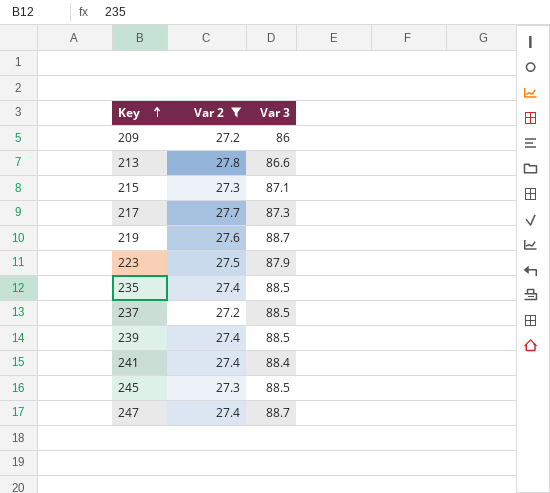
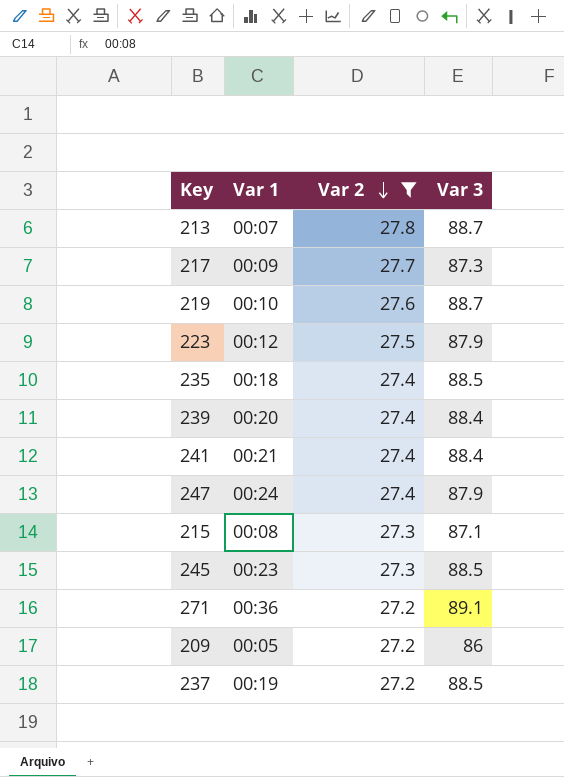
row order: Key ascending -> Var 2 descending
column Var 1 | position: none -> 2
213 | Var 3: 86.6 -> 88.7
239 | Var 3: 88.5 -> 88.4
247 | Var 3: 88.7 -> 87.9
row 271: none -> 00:36 | 27.2 | 89.1

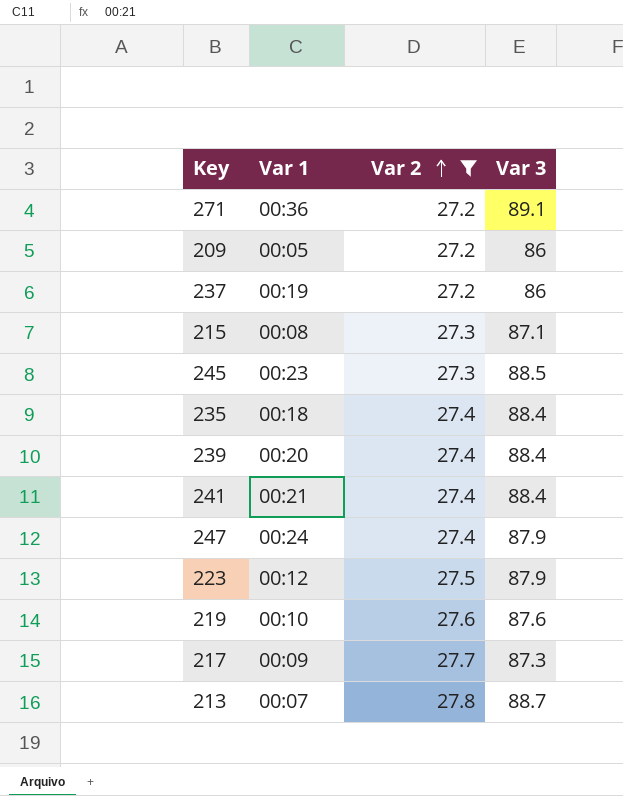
row order: Var 2 descending -> Var 2 ascending
237 | Var 3: 88.5 -> 86
235 | Var 3: 88.5 -> 88.4
219 | Var 3: 88.7 -> 87.6

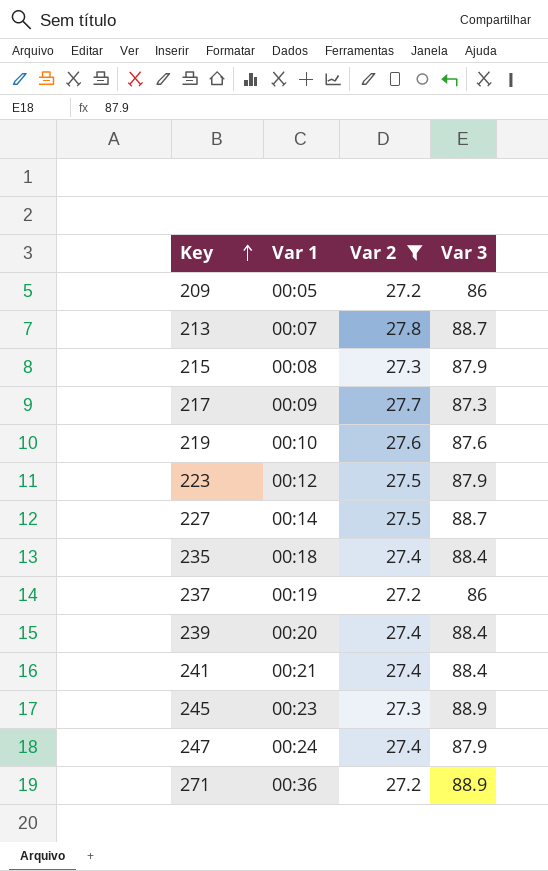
row order: Var 2 ascending -> Key ascending
215 | Var 3: 87.1 -> 87.9
row 227: none -> 00:14 | 27.5 | 88.7
245 | Var 3: 88.5 -> 88.9
271 | Var 3: 89.1 -> 88.9

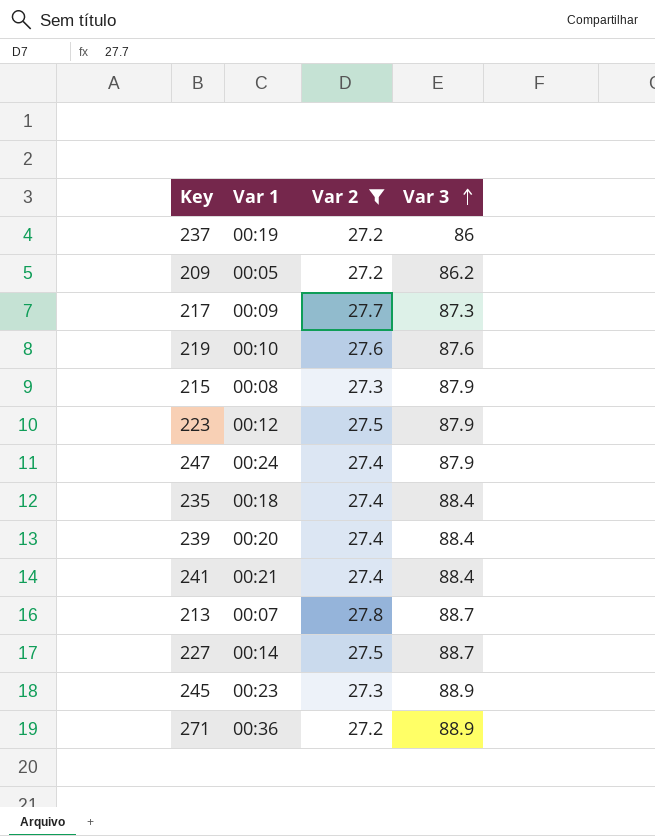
row order: Key ascending -> Var 3 ascending
209 | Var 3: 86 -> 86.2

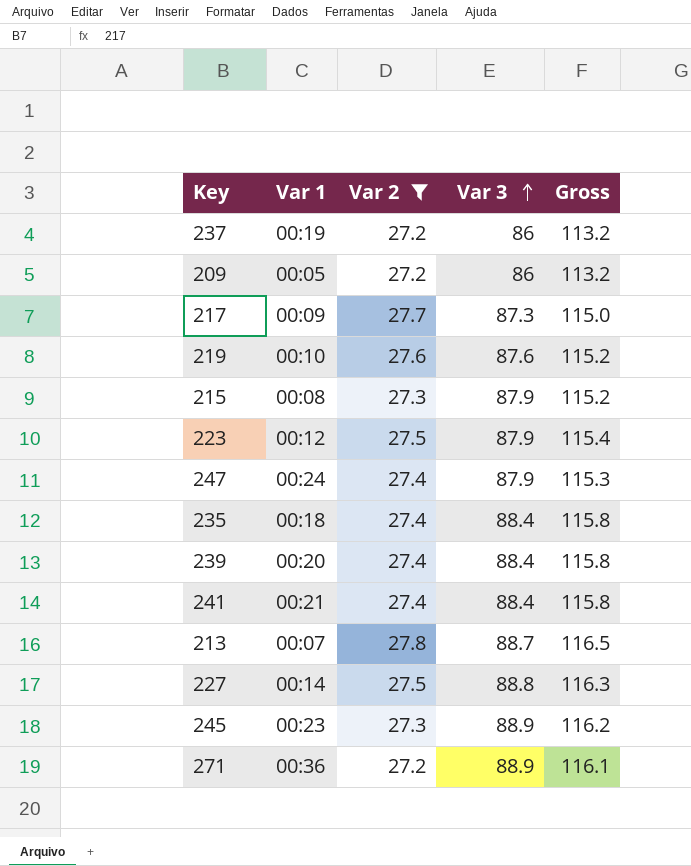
column Gross | formula: none -> [Var 2] + [Var 3]
209 | Var 3: 86.2 -> 86
227 | Var 3: 88.7 -> 88.8

